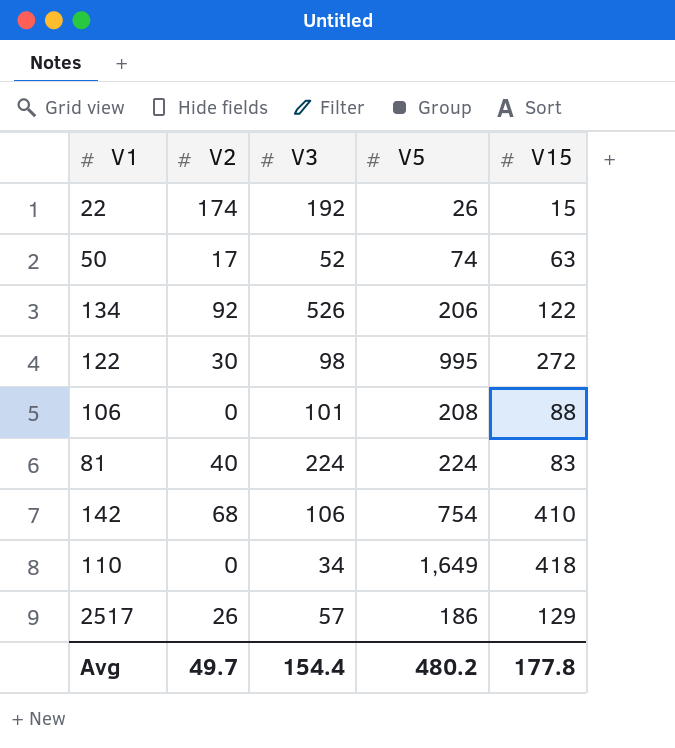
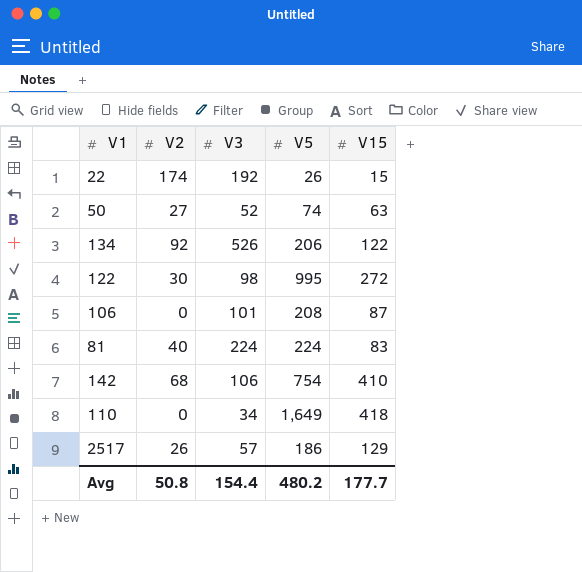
50 | V2: 17 -> 27
106 | V15: 88 -> 87
Avg | V2: 49.7 -> 50.8
Avg | V15: 177.8 -> 177.7

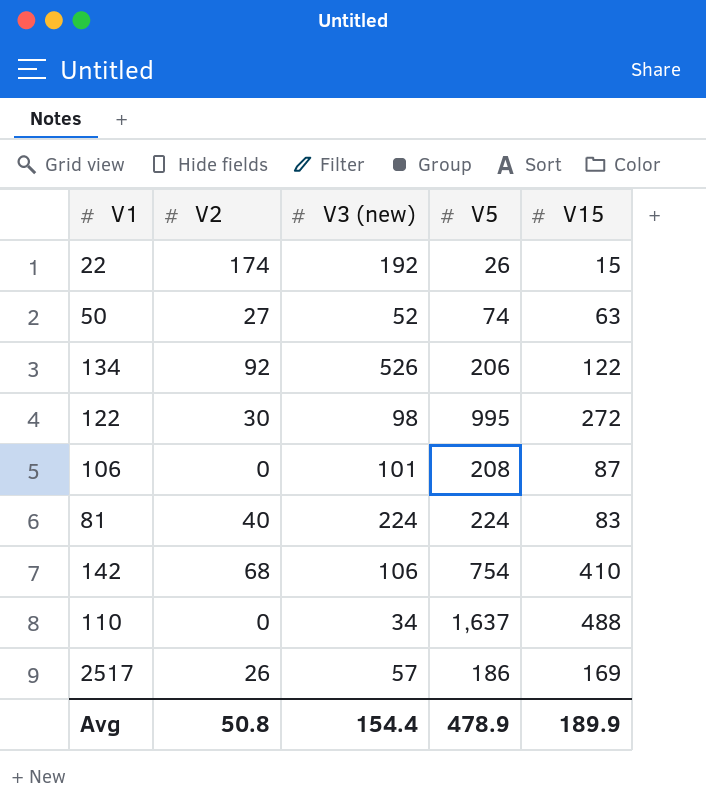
column name: V3 -> V3 (new)
110 | V5: 1,649 -> 1,637
110 | V15: 418 -> 488
2517 | V15: 129 -> 169
Avg | V5: 480.2 -> 478.9
Avg | V15: 177.7 -> 189.9

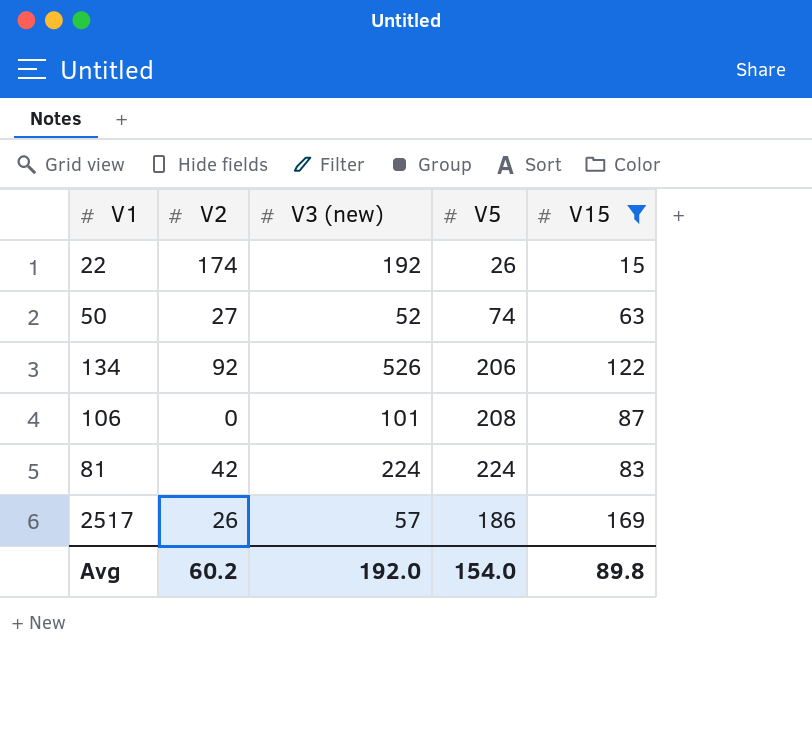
filter: none -> V15 <= 169
81 | V2: 40 -> 42
Avg | V2: 50.8 -> 60.2
Avg | V3 (new): 154.4 -> 192.0
Avg | V5: 478.9 -> 154.0
Avg | V15: 189.9 -> 89.8

